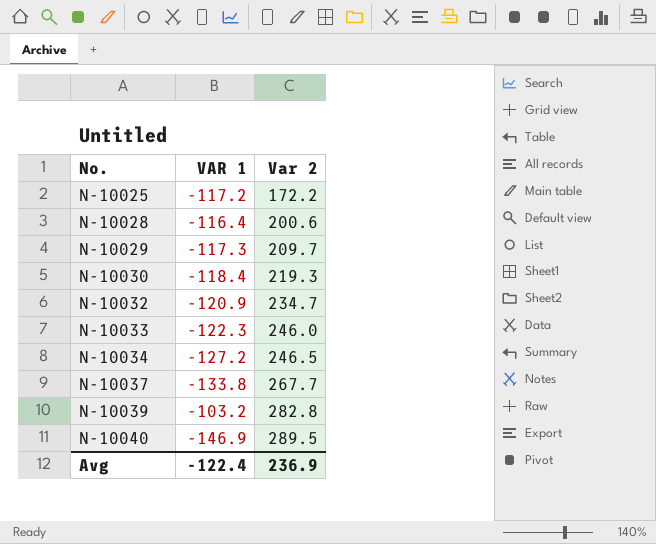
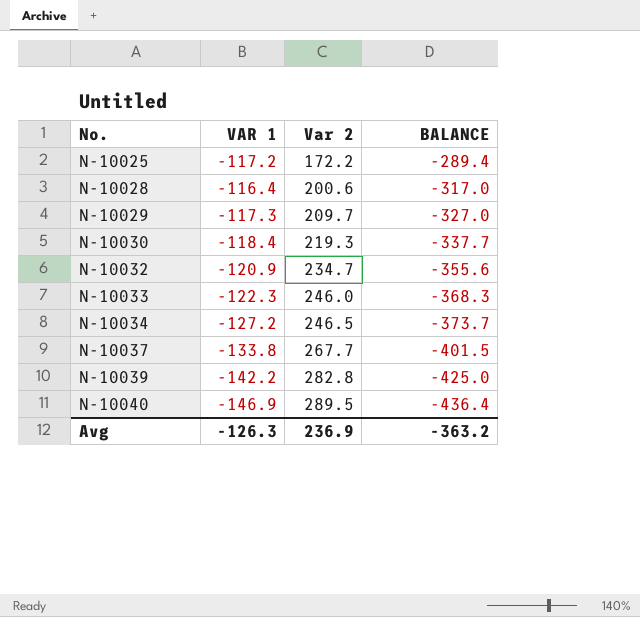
column BALANCE | formula: none -> [VAR 1] - [Var 2]
N-10039 | VAR 1: -103.2 -> -142.2
Avg | VAR 1: -122.4 -> -126.3

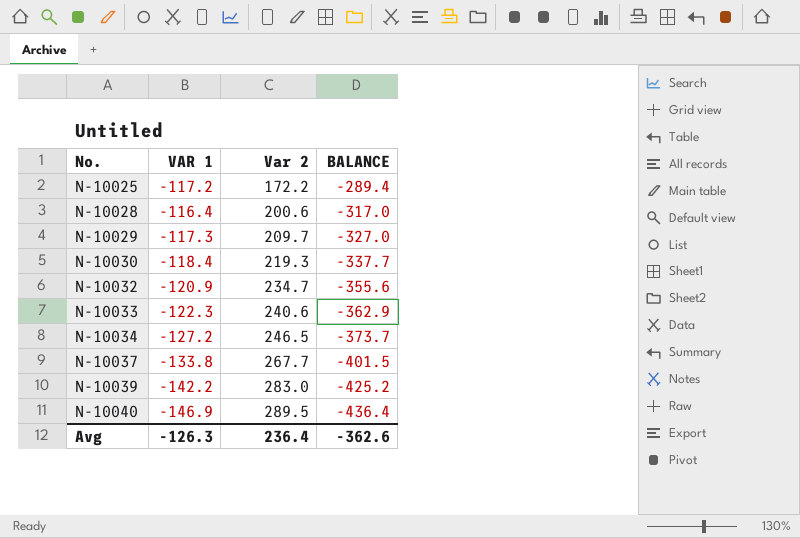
N-10033 | Var 2: 246.0 -> 240.6
N-10033 | BALANCE: -368.3 -> -362.9
N-10039 | Var 2: 282.8 -> 283.0
N-10039 | BALANCE: -425.0 -> -425.2
Avg | Var 2: 236.9 -> 236.4
Avg | BALANCE: -363.2 -> -362.6

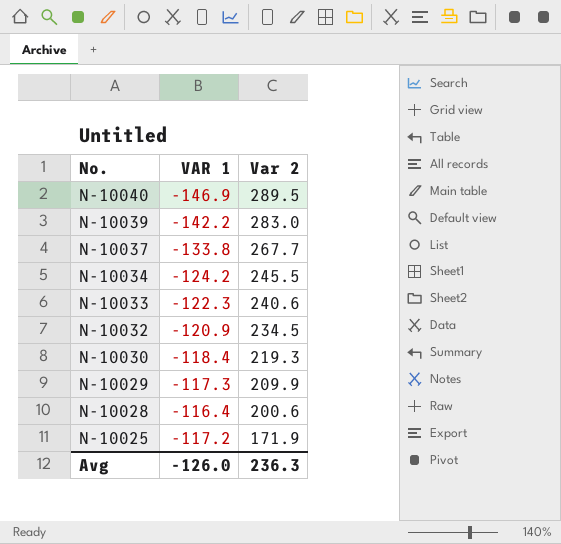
row order: No. ascending -> No. descending
column BALANCE | formula: [VAR 1] - [Var 2] -> none
N-10034 | VAR 1: -127.2 -> -124.2
N-10034 | Var 2: 246.5 -> 245.5
N-10032 | Var 2: 234.7 -> 234.5
N-10029 | Var 2: 209.7 -> 209.9
N-10025 | Var 2: 172.2 -> 171.9
Avg | VAR 1: -126.3 -> -126.0
Avg | Var 2: 236.4 -> 236.3

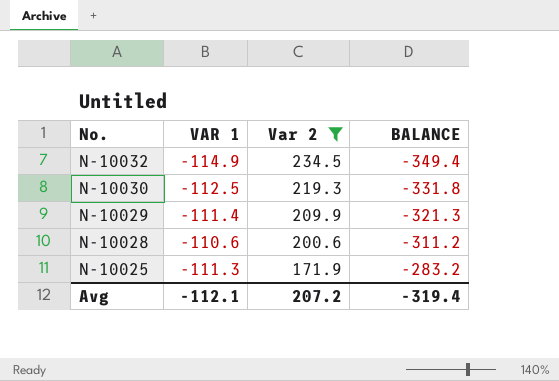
filter: none -> Var 2 <= 234.5
column BALANCE | formula: none -> [VAR 1] - [Var 2]
N-10032 | VAR 1: -120.9 -> -114.9
N-10030 | VAR 1: -118.4 -> -112.5
N-10029 | VAR 1: -117.3 -> -111.4
N-10028 | VAR 1: -116.4 -> -110.6
N-10025 | VAR 1: -117.2 -> -111.3
Avg | VAR 1: -126.0 -> -112.1
Avg | Var 2: 236.3 -> 207.2

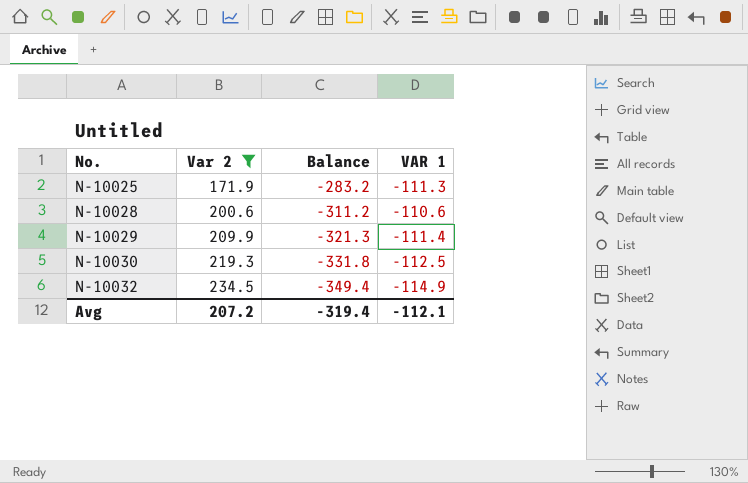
row order: No. descending -> No. ascending
column name: BALANCE -> Balance
column VAR 1 | position: 2 -> 4

